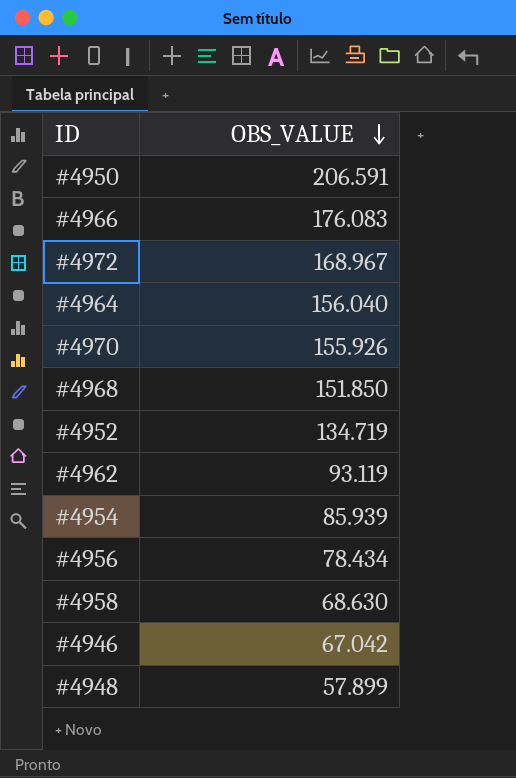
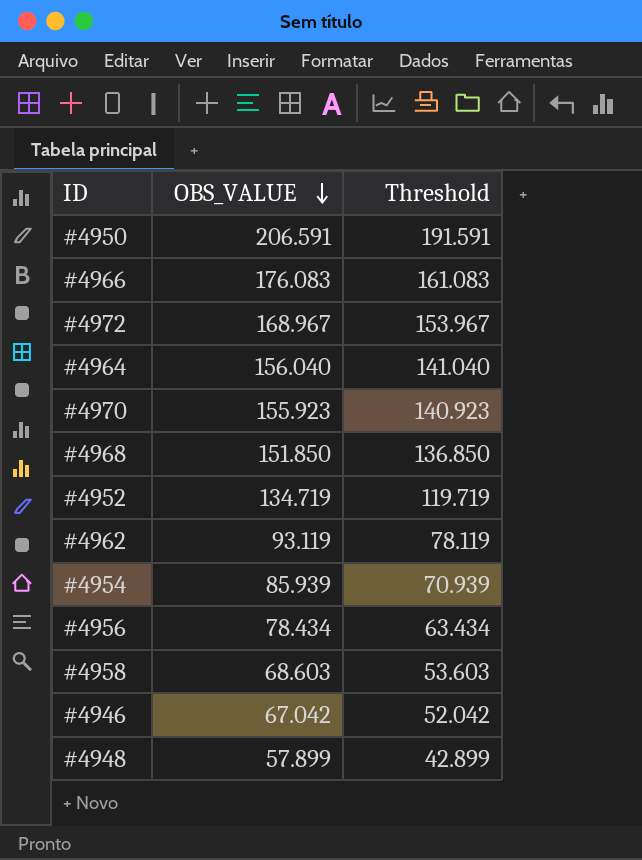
column Threshold | formula: none -> [OBS_VALUE] - 15
#4970 | OBS_VALUE: 155.926 -> 155.923
#4958 | OBS_VALUE: 68.630 -> 68.603

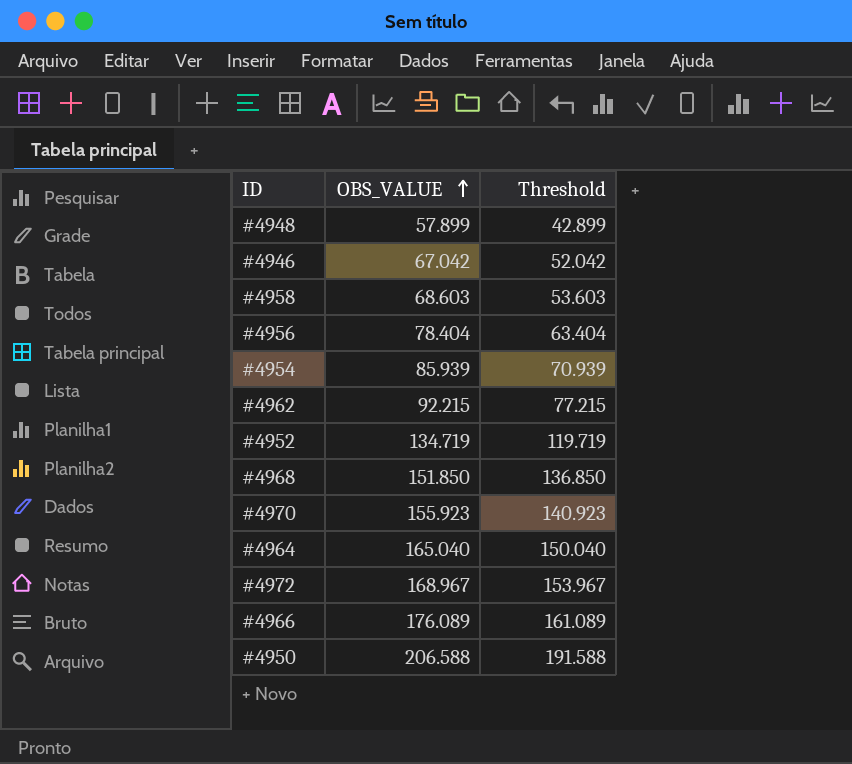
row order: OBS_VALUE descending -> OBS_VALUE ascending
#4956 | OBS_VALUE: 78.434 -> 78.404
#4956 | Threshold: 63.434 -> 63.404
#4962 | OBS_VALUE: 93.119 -> 92.215
#4962 | Threshold: 78.119 -> 77.215
#4964 | OBS_VALUE: 156.040 -> 165.040
#4964 | Threshold: 141.040 -> 150.040
#4966 | OBS_VALUE: 176.083 -> 176.089
#4966 | Threshold: 161.083 -> 161.089
#4950 | OBS_VALUE: 206.591 -> 206.588
#4950 | Threshold: 191.591 -> 191.588

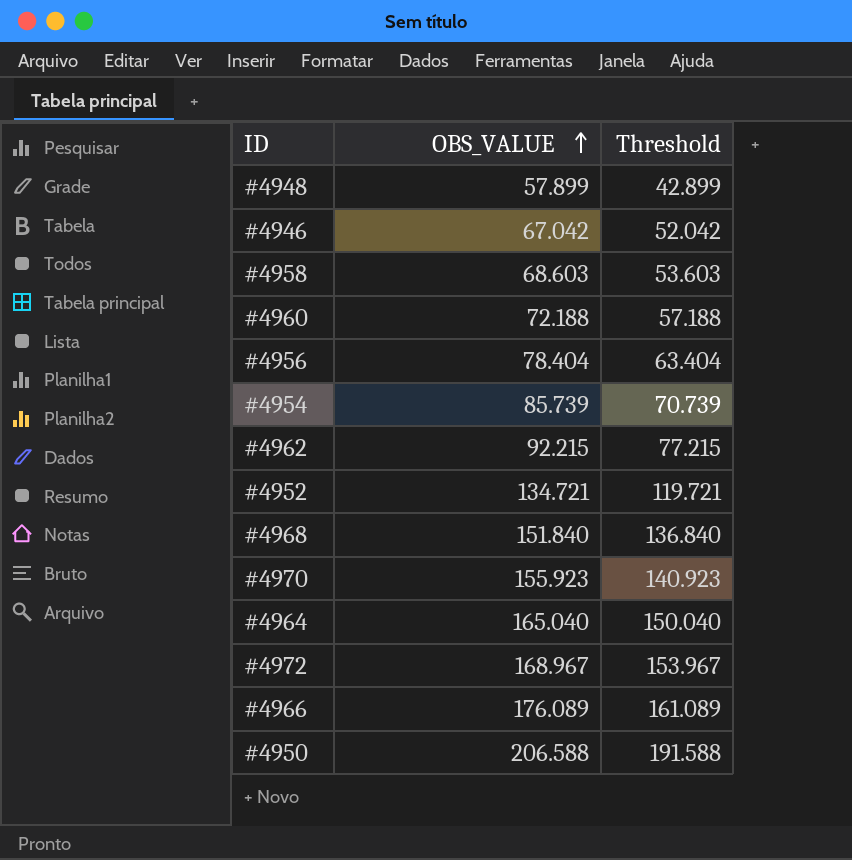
row #4960: none -> 72.188 | 57.188
#4954 | OBS_VALUE: 85.939 -> 85.739
#4954 | Threshold: 70.939 -> 70.739
#4952 | OBS_VALUE: 134.719 -> 134.721
#4952 | Threshold: 119.719 -> 119.721
#4968 | OBS_VALUE: 151.850 -> 151.840
#4968 | Threshold: 136.850 -> 136.840

